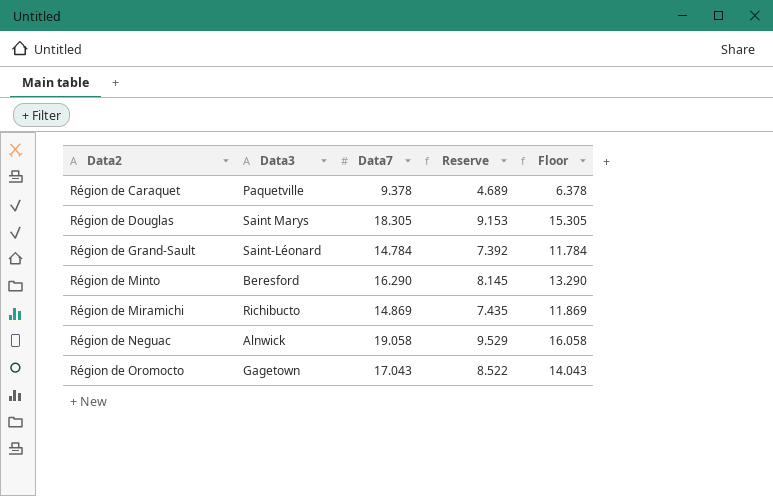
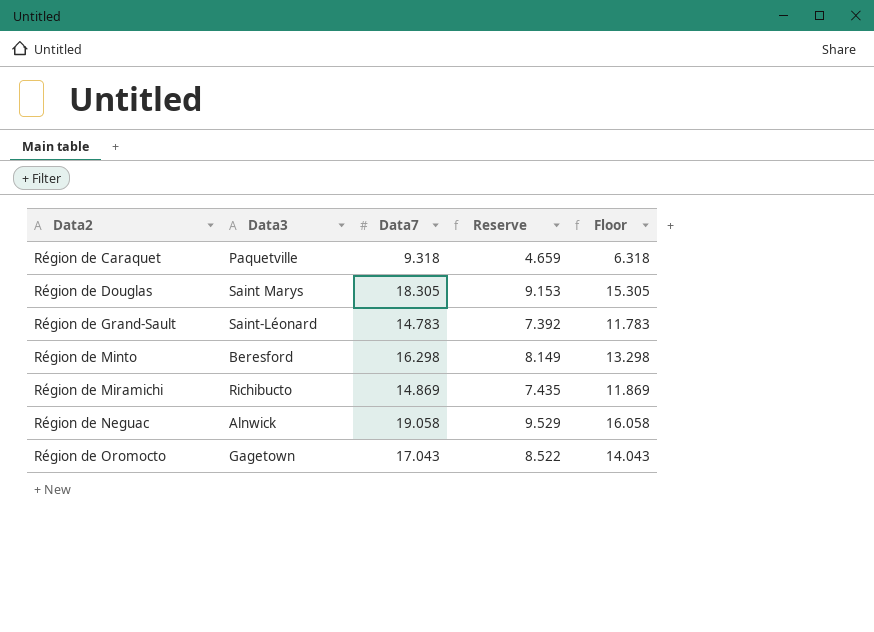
Région de Caraquet | Data7: 9.378 -> 9.318
Région de Caraquet | Reserve: 4.689 -> 4.659
Région de Caraquet | Floor: 6.378 -> 6.318
Région de Grand-Sault | Data7: 14.784 -> 14.783
Région de Grand-Sault | Floor: 11.784 -> 11.783
Région de Minto | Data7: 16.290 -> 16.298
Région de Minto | Reserve: 8.145 -> 8.149
Région de Minto | Floor: 13.290 -> 13.298

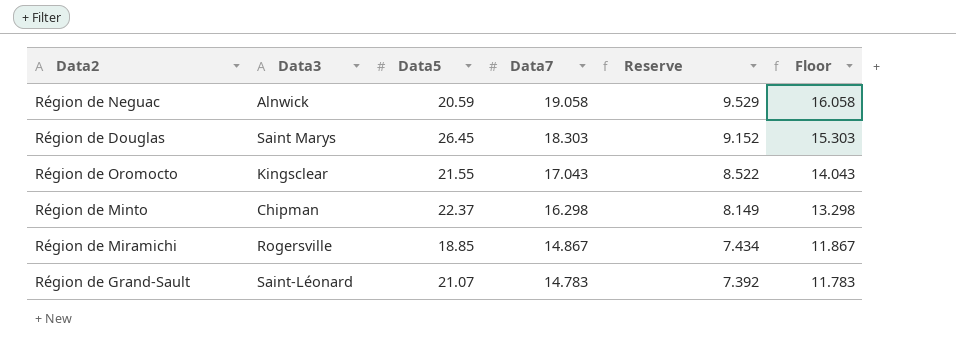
row order: Data2 ascending -> Data7 descending
column Data5 | position: none -> 3
row Région de Caraquet: Paquetville | 9.318 | 4.659 | 6.318 -> none
Région de Douglas | Data7: 18.305 -> 18.303
Région de Douglas | Reserve: 9.153 -> 9.152
Région de Douglas | Floor: 15.305 -> 15.303
Région de Oromocto | Data3: Gagetown -> Kingsclear
Région de Minto | Data3: Beresford -> Chipman
Région de Miramichi | Data3: Richibucto -> Rogersville
Région de Miramichi | Data7: 14.869 -> 14.867
Région de Miramichi | Reserve: 7.435 -> 7.434
Région de Miramichi | Floor: 11.869 -> 11.867

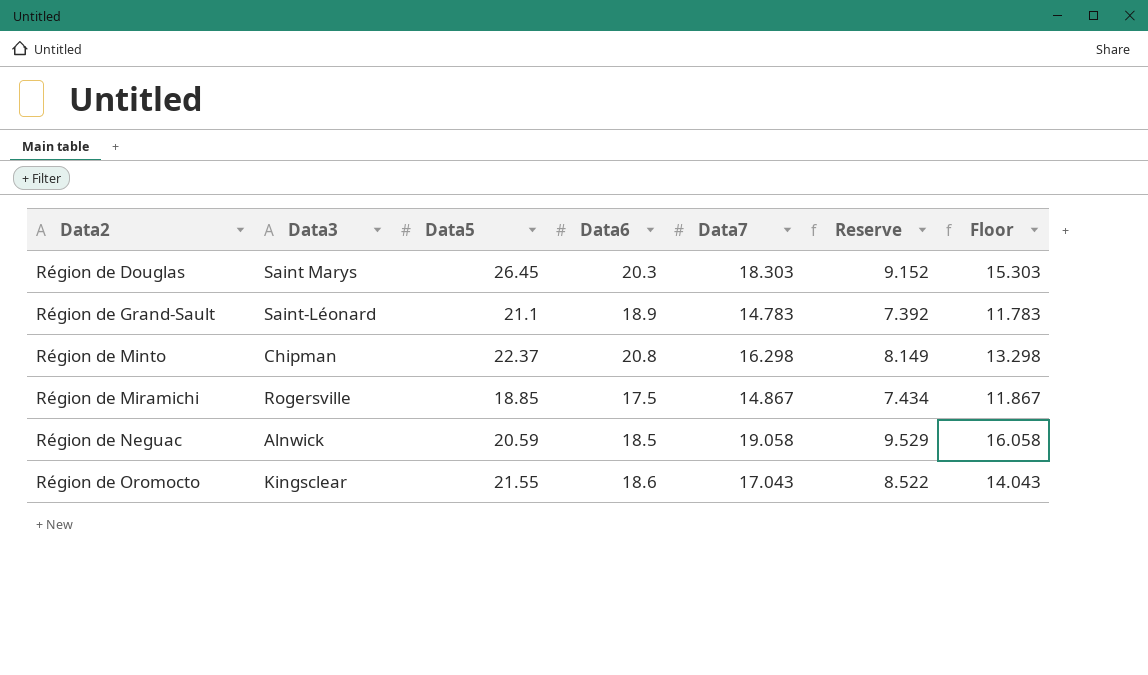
row order: Data7 descending -> Data2 ascending
column Data6 | position: none -> 4
Région de Grand-Sault | Data5: 21.07 -> 21.1

